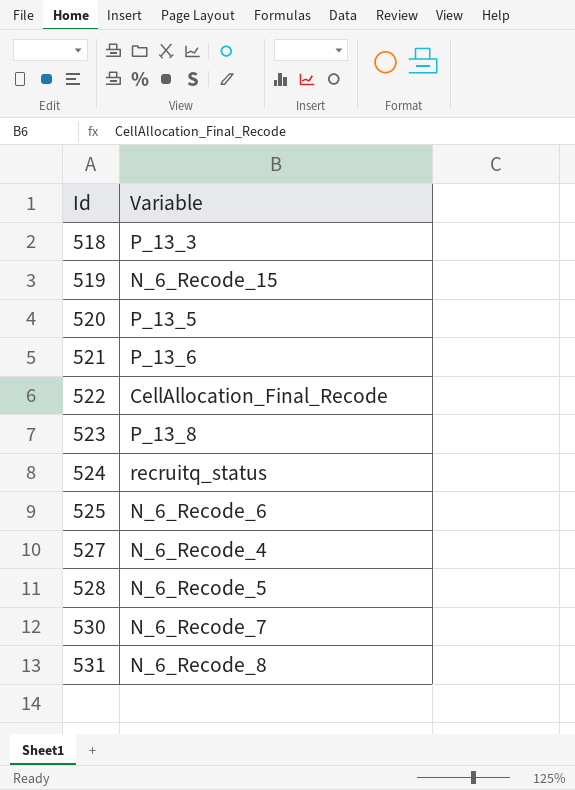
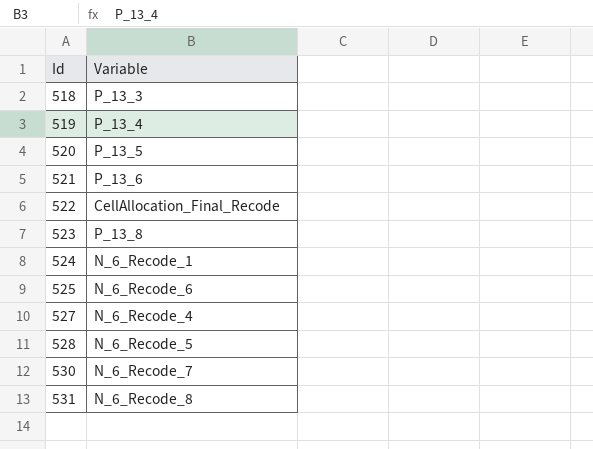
519 | Variable: N_6_Recode_15 -> P_13_4
524 | Variable: recruitq_status -> N_6_Recode_1

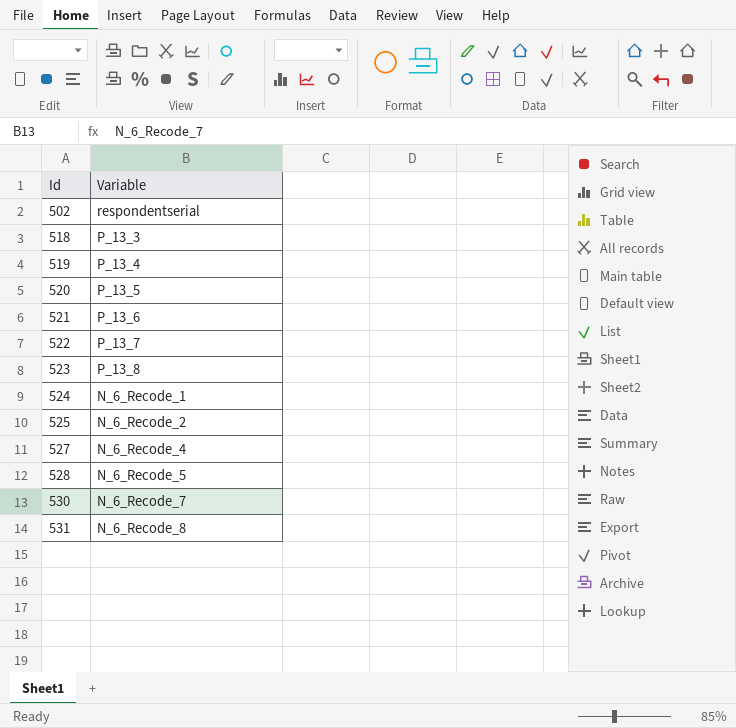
row 502: none -> respondentserial
522 | Variable: CellAllocation_Final_Recode -> P_13_7
525 | Variable: N_6_Recode_6 -> N_6_Recode_2

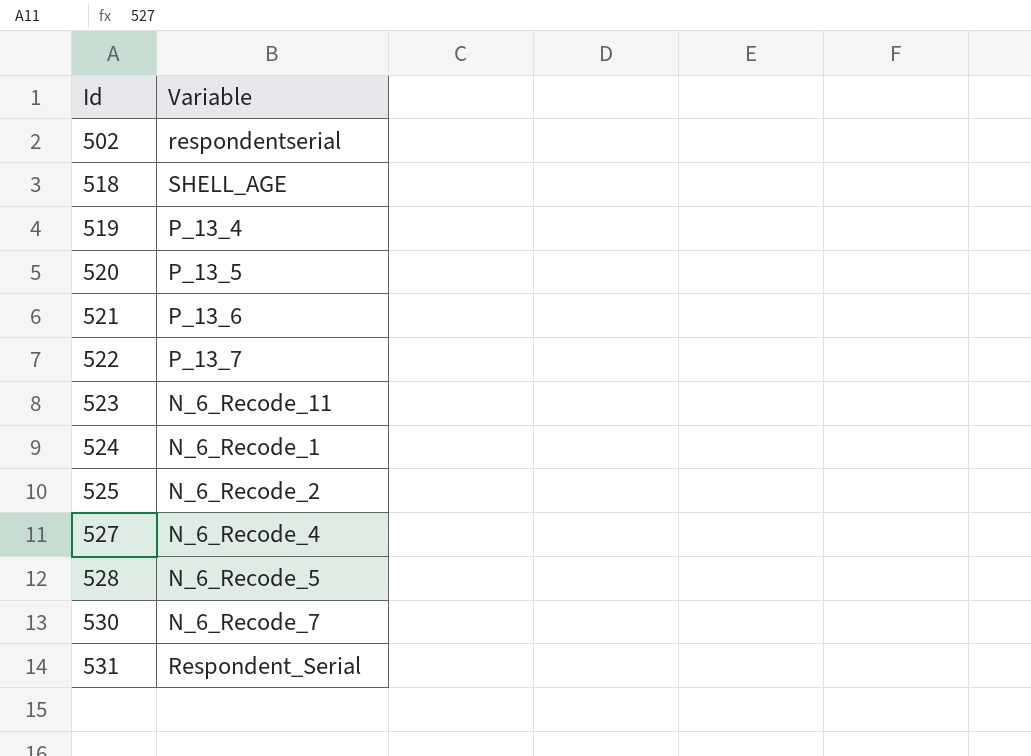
518 | Variable: P_13_3 -> SHELL_AGE
523 | Variable: P_13_8 -> N_6_Recode_11
531 | Variable: N_6_Recode_8 -> Respondent_Serial

